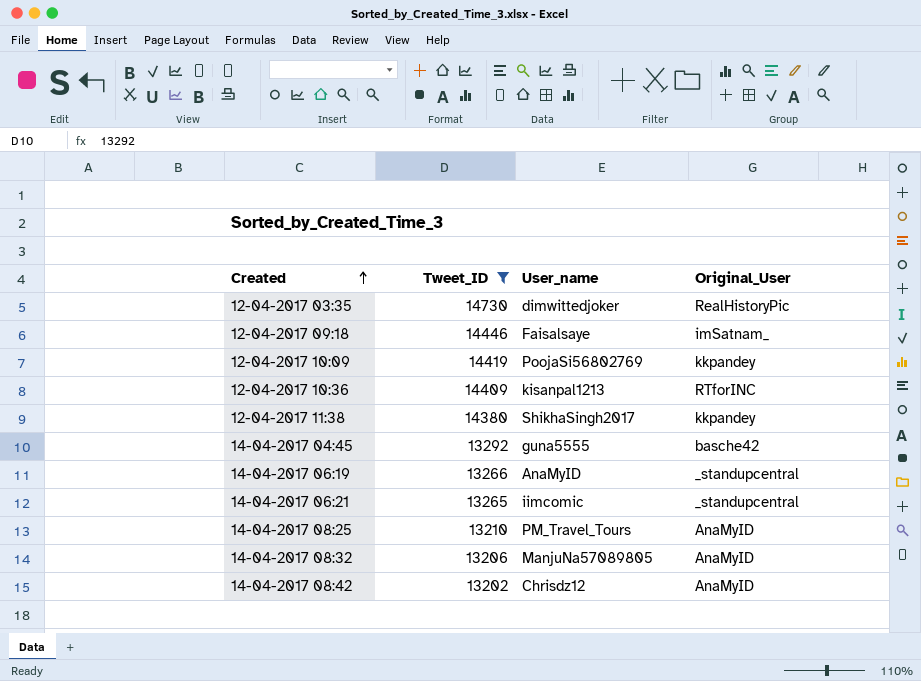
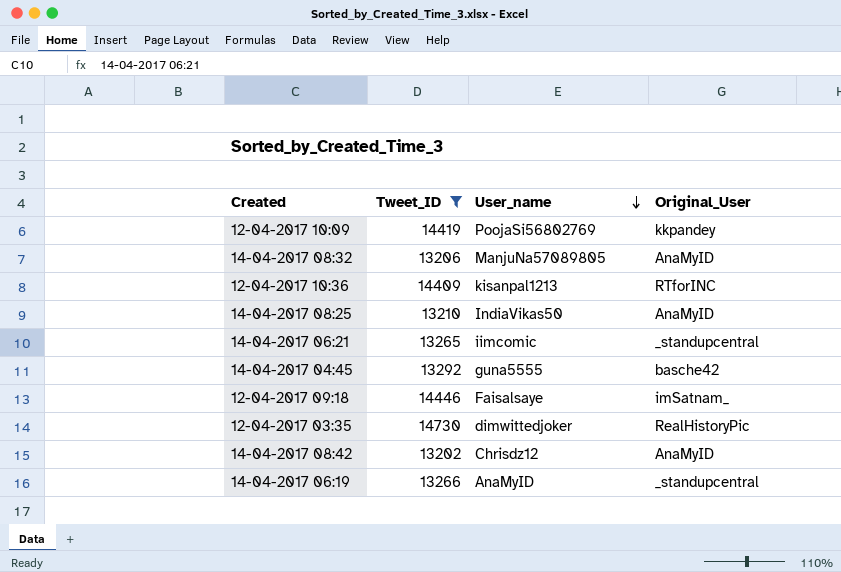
row order: Created ascending -> User_name descending
row 12-04-2017 11:38: 14380 | ShikhaSingh2017 | kkpandey -> none
14-04-2017 08:25 | User_name: PM_Travel_Tours -> IndiaVikas50

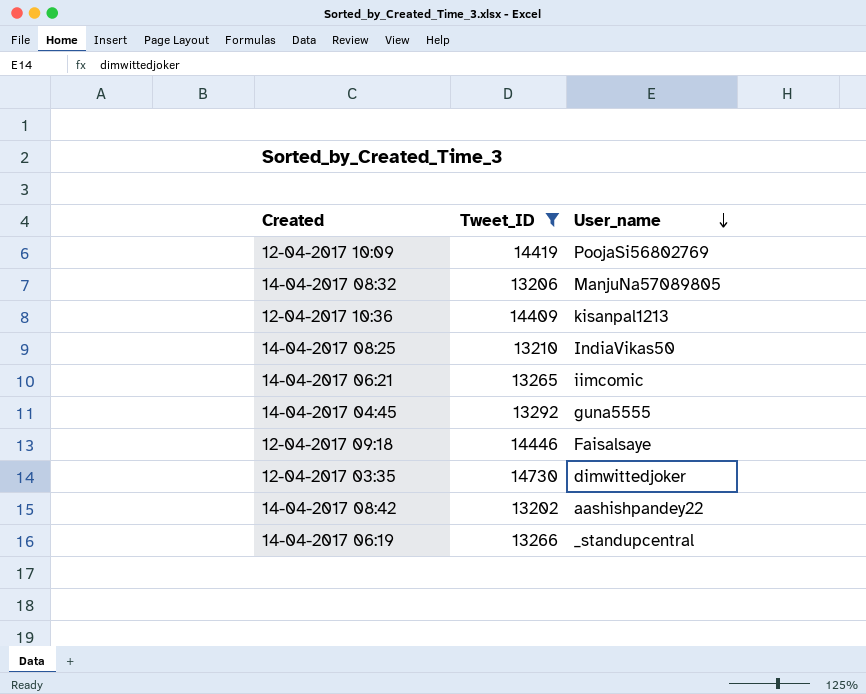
column Original_User | position: 4 -> none
14-04-2017 08:42 | User_name: Chrisdz12 -> aashishpandey22
14-04-2017 06:19 | User_name: AnaMyID -> _standupcentral

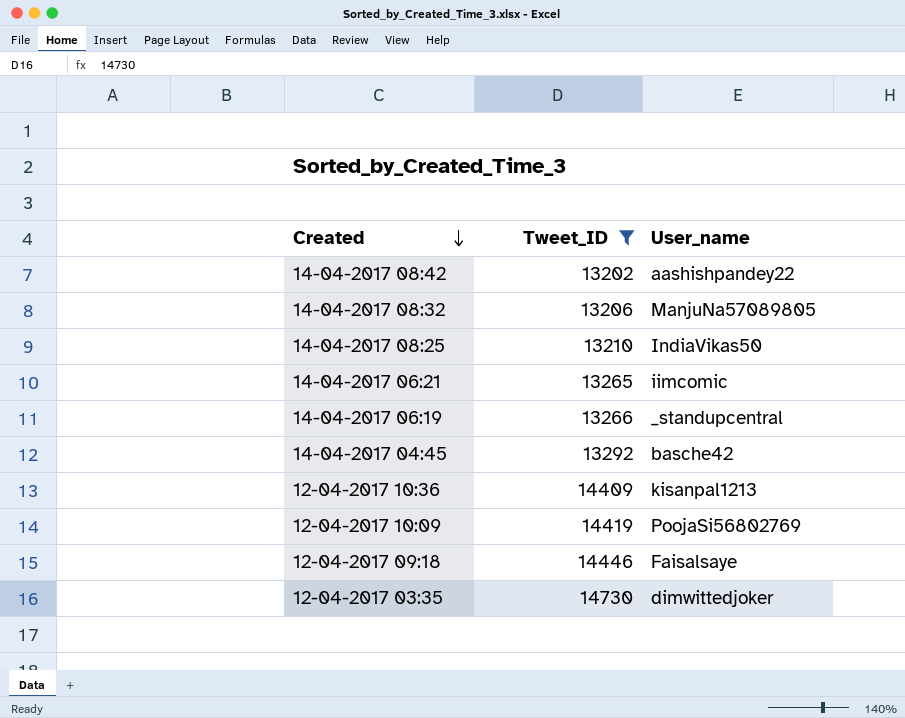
row order: User_name descending -> Created descending
14-04-2017 04:45 | User_name: guna5555 -> basche42

